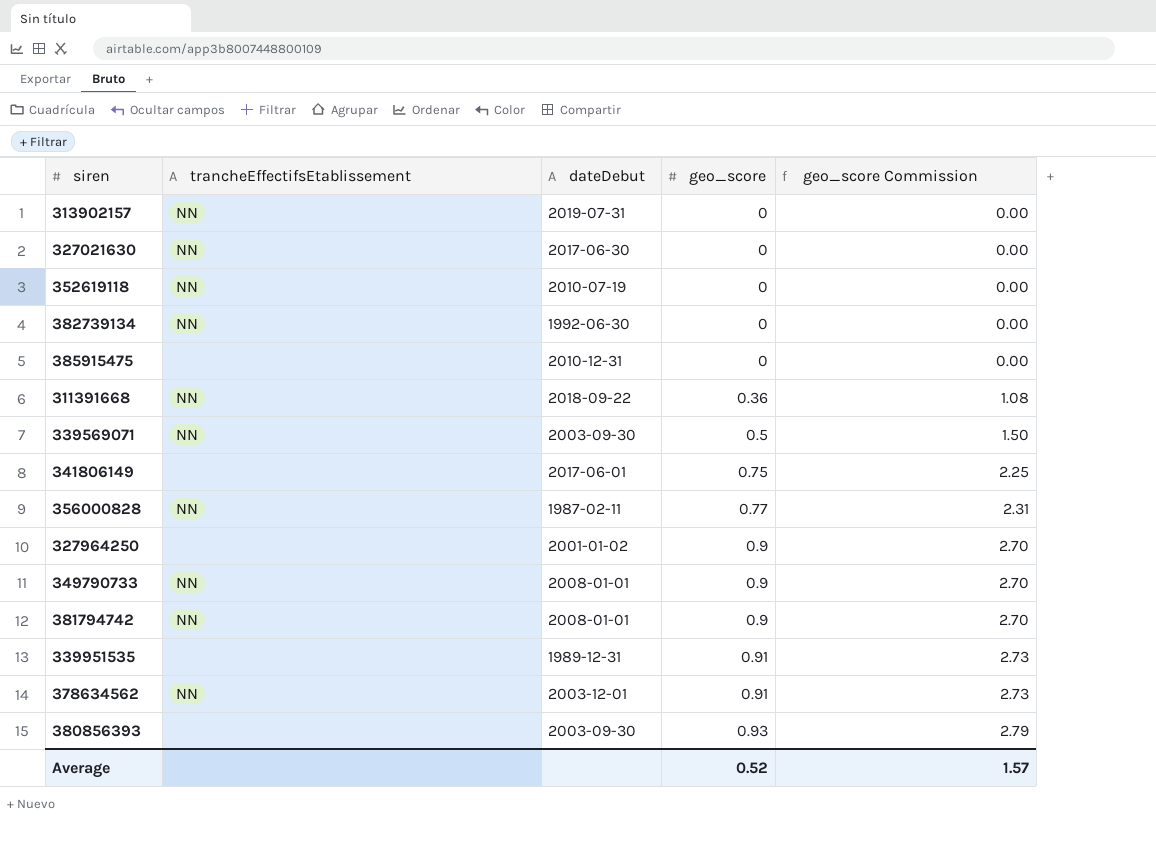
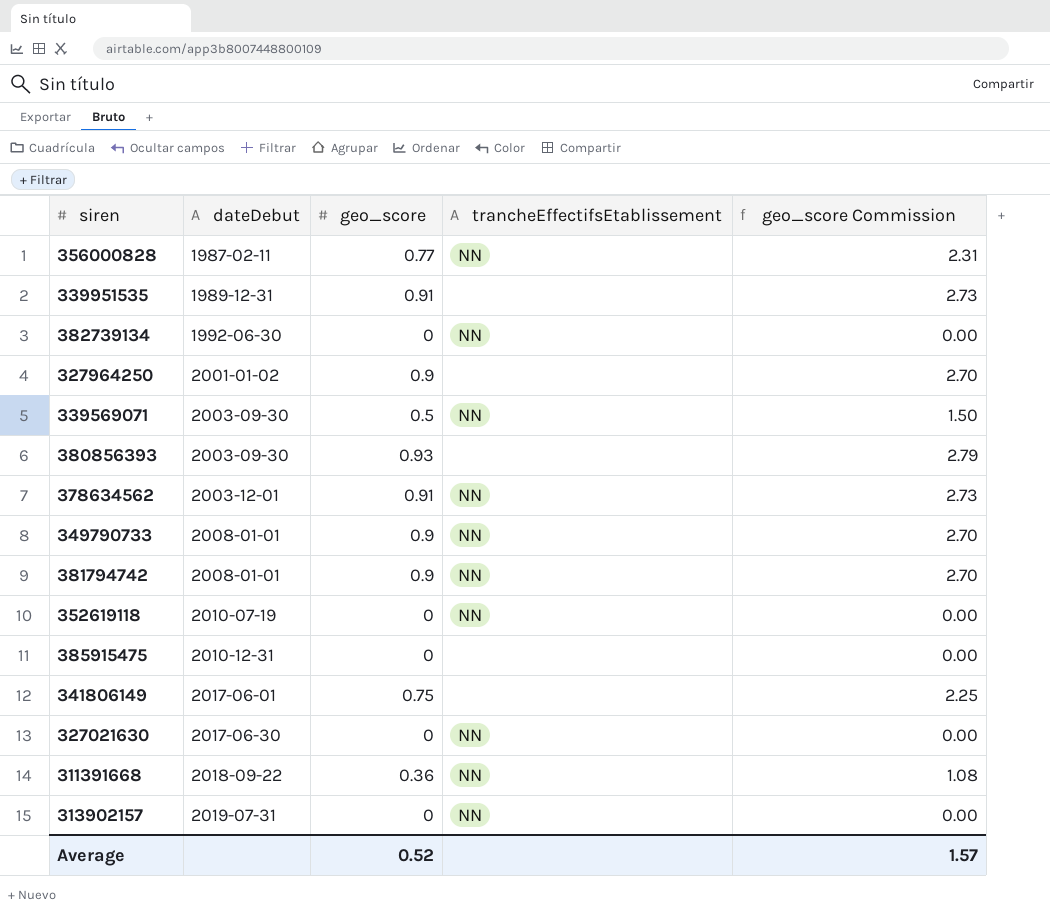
row order: geo_score ascending -> dateDebut ascending
column trancheEffectifsEtablissement | position: 2 -> 4

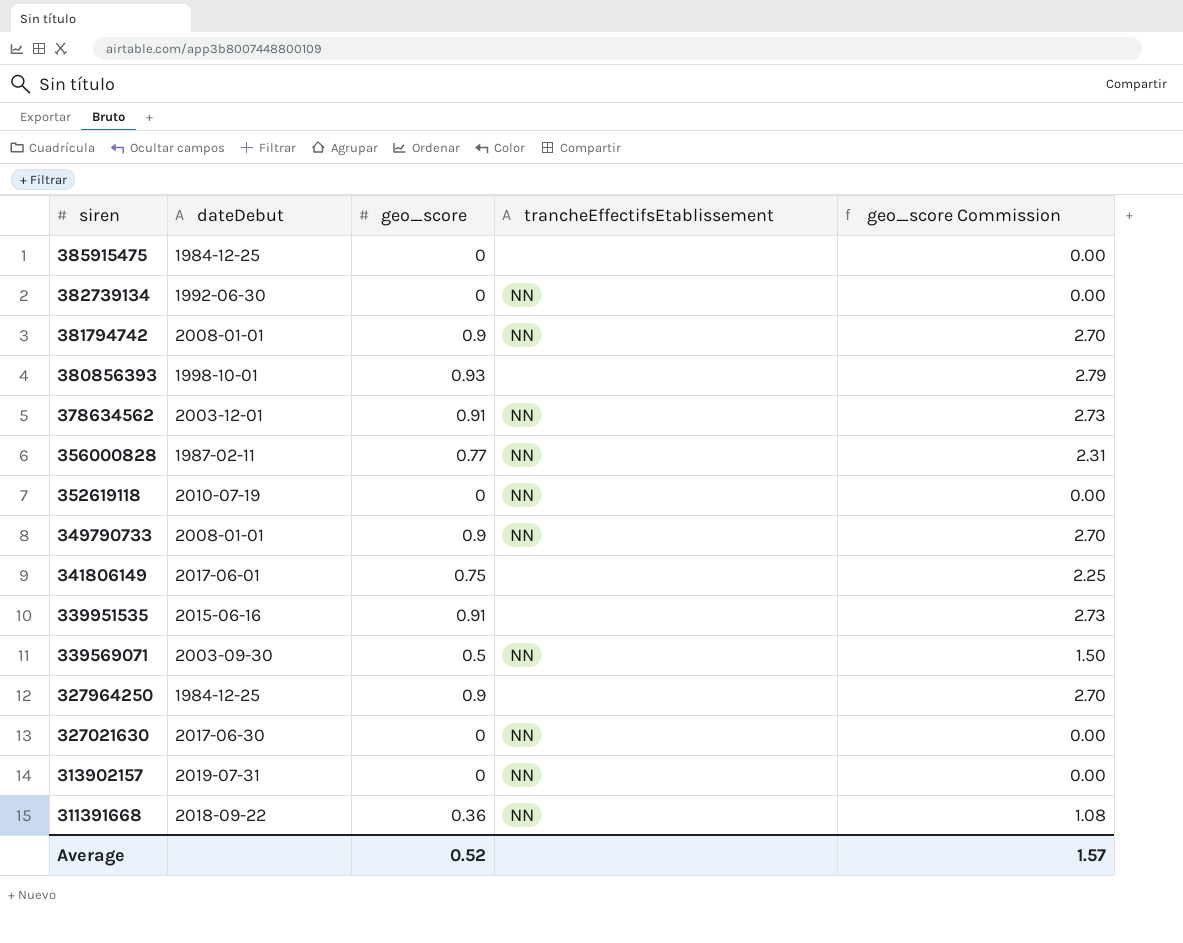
row order: dateDebut ascending -> siren descending
385915475 | dateDebut: 2010-12-31 -> 1984-12-25
380856393 | dateDebut: 2003-09-30 -> 1998-10-01
339951535 | dateDebut: 1989-12-31 -> 2015-06-16
327964250 | dateDebut: 2001-01-02 -> 1984-12-25

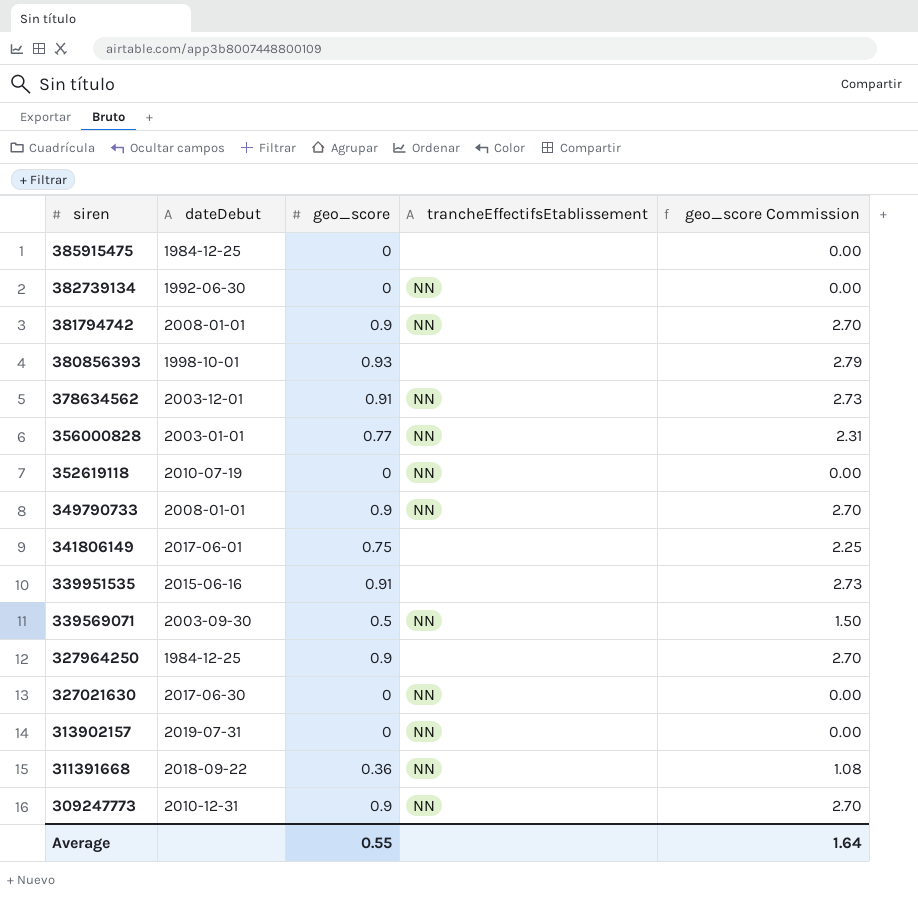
356000828 | dateDebut: 1987-02-11 -> 2003-01-01
row 309247773: none -> 2010-12-31 | 0.9 | NN | 2.70
Average | geo_score: 0.52 -> 0.55
Average | geo_score Commission: 1.57 -> 1.64

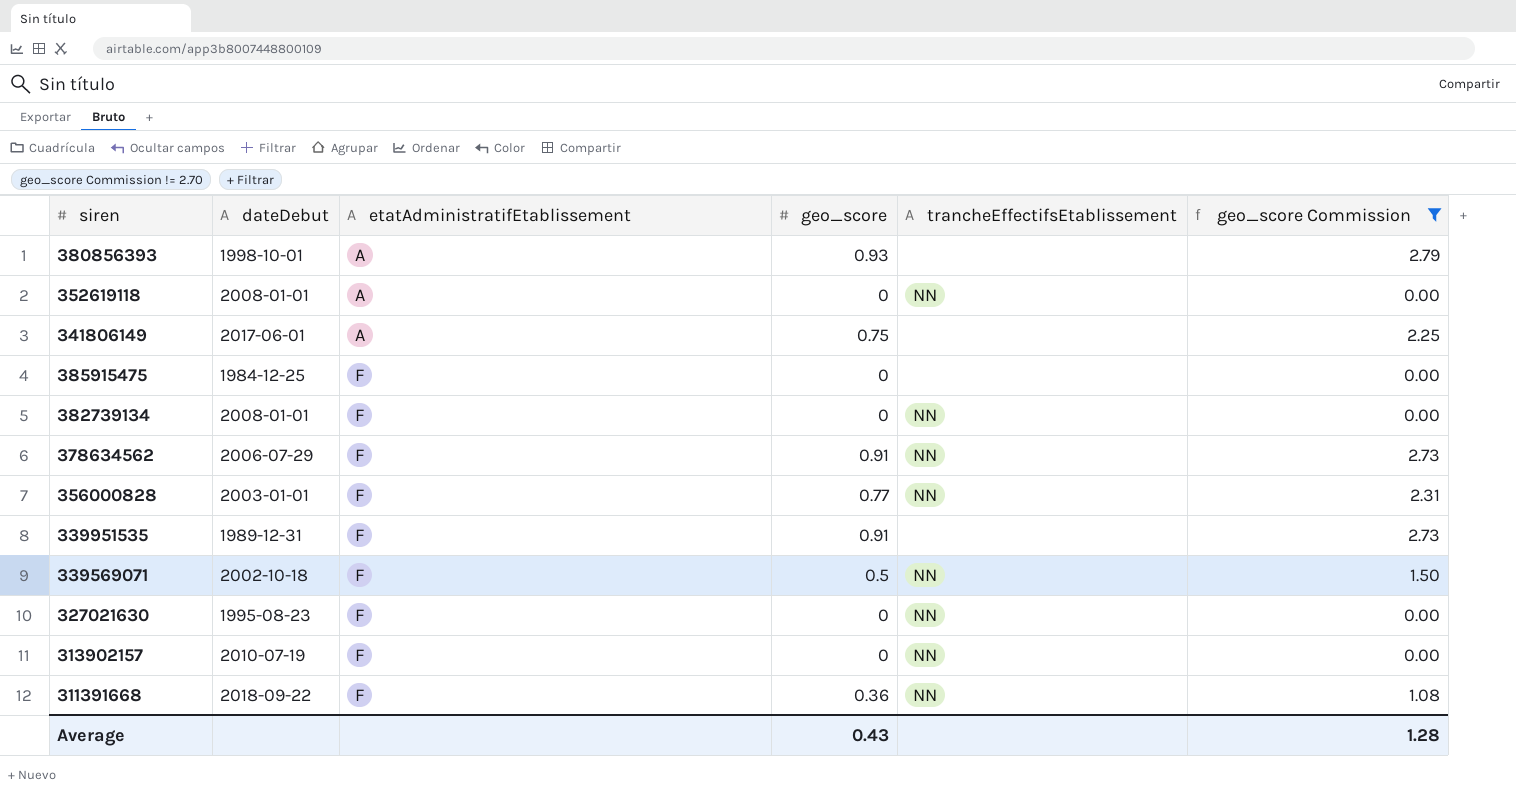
filter: none -> geo_score Commission != 2.70
row order: siren descending -> etatAdministratifEtablissement ascending
column etatAdministratifEtablissement | position: none -> 3
352619118 | dateDebut: 2010-07-19 -> 2008-01-01
382739134 | dateDebut: 1992-06-30 -> 2008-01-01
378634562 | dateDebut: 2003-12-01 -> 2006-07-29
339951535 | dateDebut: 2015-06-16 -> 1989-12-31
339569071 | dateDebut: 2003-09-30 -> 2002-10-18
327021630 | dateDebut: 2017-06-30 -> 1995-08-23
313902157 | dateDebut: 2019-07-31 -> 2010-07-19
Average | geo_score: 0.55 -> 0.43
Average | geo_score Commission: 1.64 -> 1.28

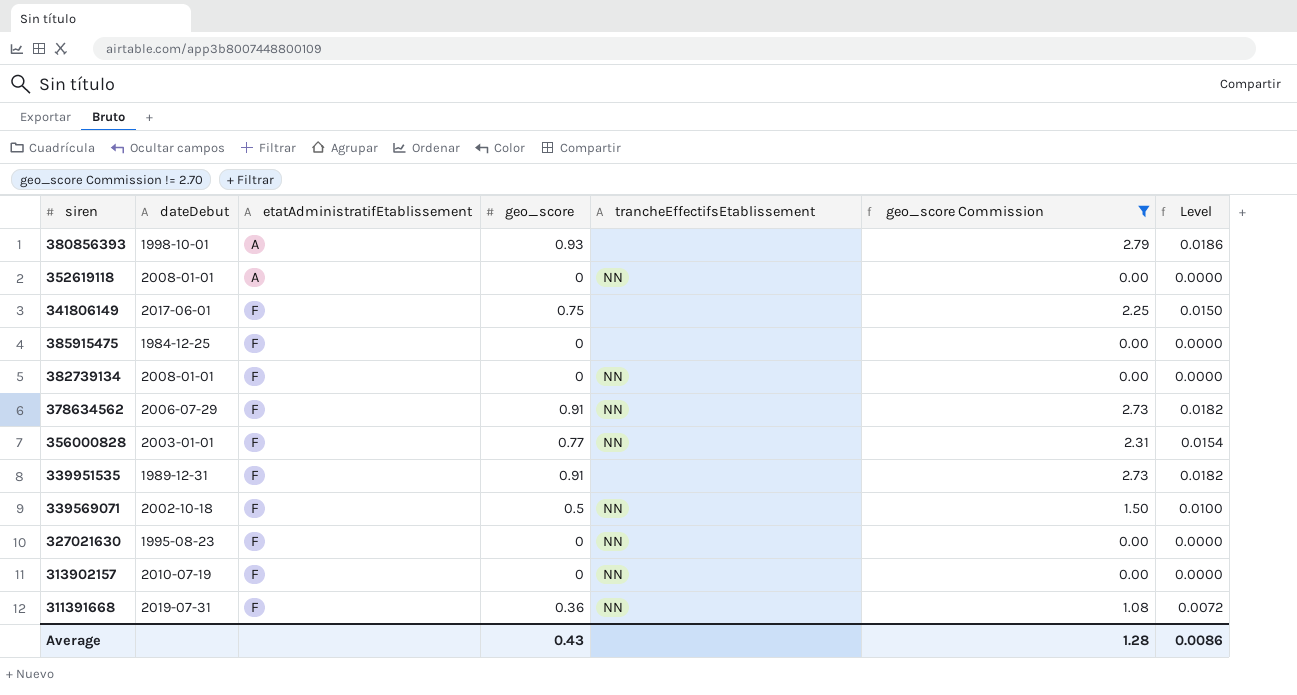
column Level | formula: none -> [geo_score] * 0.02
341806149 | etatAdministratifEtablissement: A -> F
311391668 | dateDebut: 2018-09-22 -> 2019-07-31

